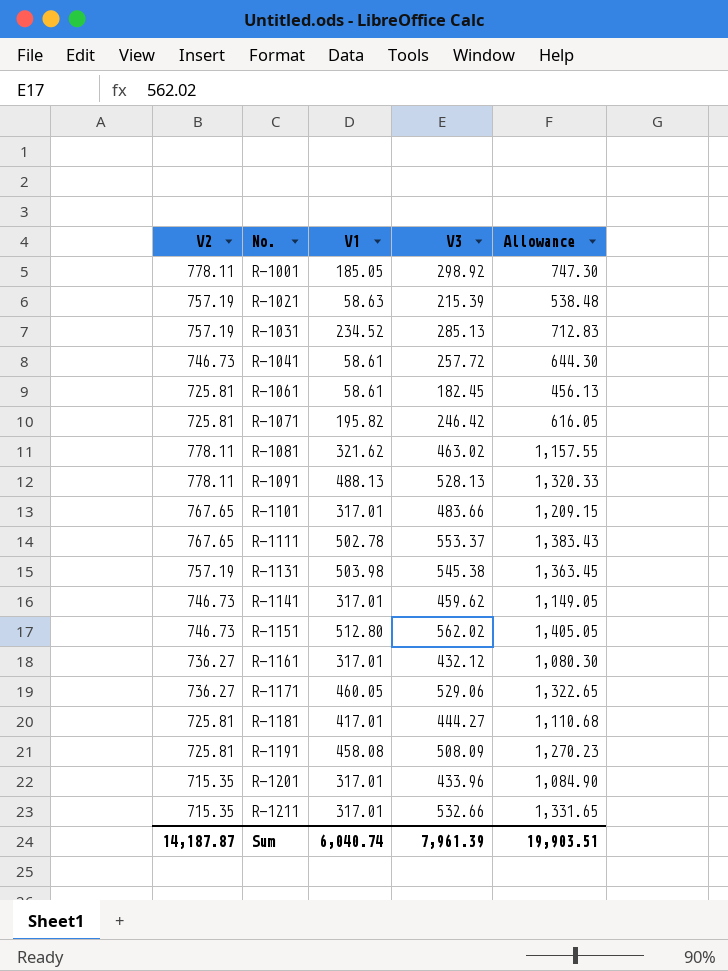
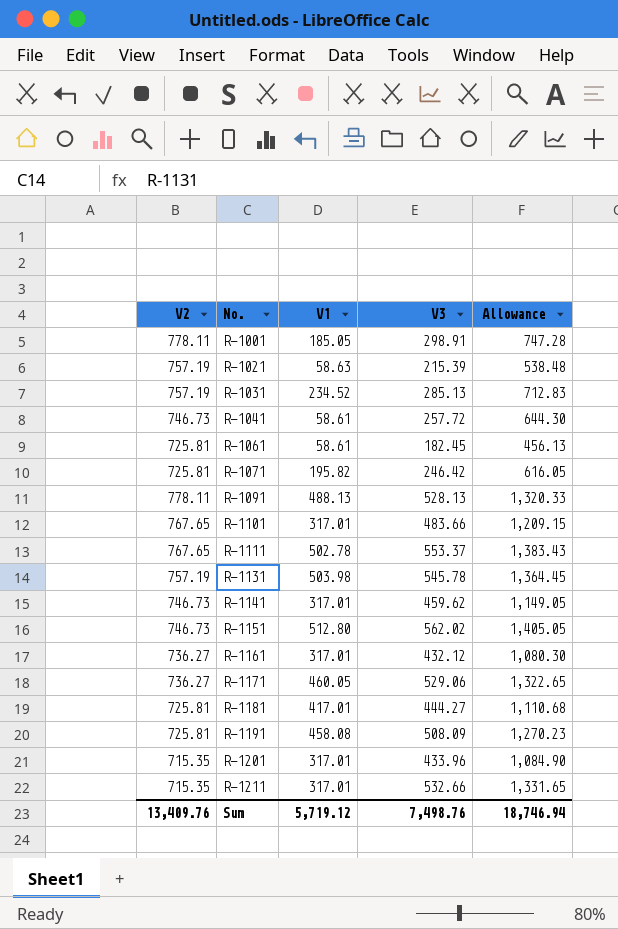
row R-1081: 778.11 | 321.62 | 463.02 | 1,157.55 -> none
R-1001 | V3: 298.92 -> 298.91
R-1001 | Allowance: 747.30 -> 747.28
R-1131 | V3: 545.38 -> 545.78
R-1131 | Allowance: 1,363.45 -> 1,364.45
Sum | V2: 14,187.87 -> 13,409.76
Sum | V1: 6,040.74 -> 5,719.12
Sum | V3: 7,961.39 -> 7,498.76
Sum | Allowance: 19,903.51 -> 18,746.94

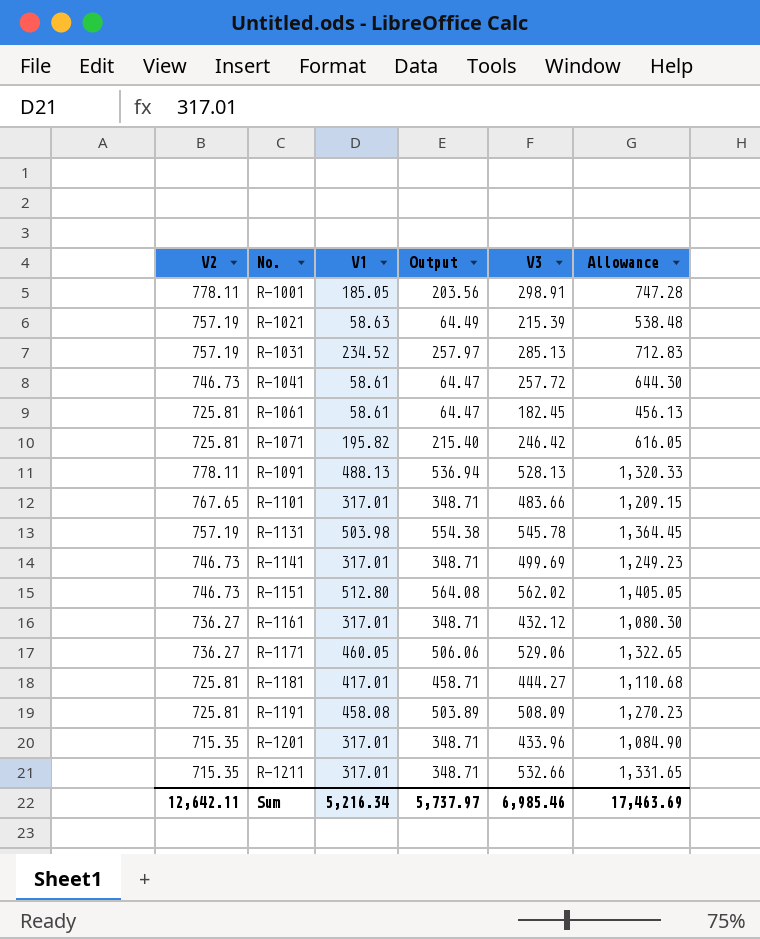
column Output | formula: none -> [V1] * 1.1
row R-1111: 767.65 | 502.78 | 553.37 | 1,383.43 -> none
R-1141 | V3: 459.62 -> 499.69
R-1141 | Allowance: 1,149.05 -> 1,249.23
Sum | V2: 13,409.76 -> 12,642.11
Sum | V1: 5,719.12 -> 5,216.34
Sum | V3: 7,498.76 -> 6,985.46
Sum | Allowance: 18,746.94 -> 17,463.69

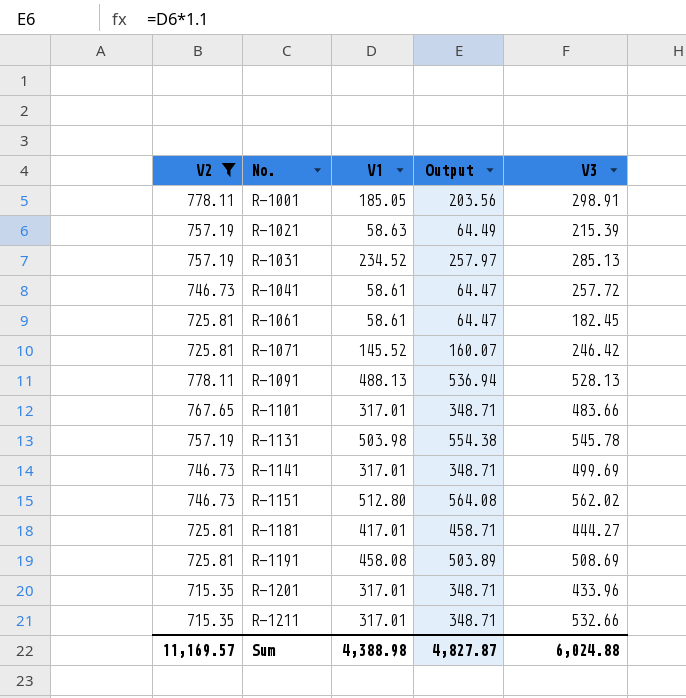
filter: none -> V2 != 736.27
column Allowance | formula: [V3] * 2.5 -> none
R-1071 | V1: 195.82 -> 145.52
R-1071 | Output: 215.40 -> 160.07
R-1191 | V3: 508.09 -> 508.69
Sum | V2: 12,642.11 -> 11,169.57
Sum | V1: 5,216.34 -> 4,388.98
Sum | Output: 5,737.97 -> 4,827.87
Sum | V3: 6,985.46 -> 6,024.88

